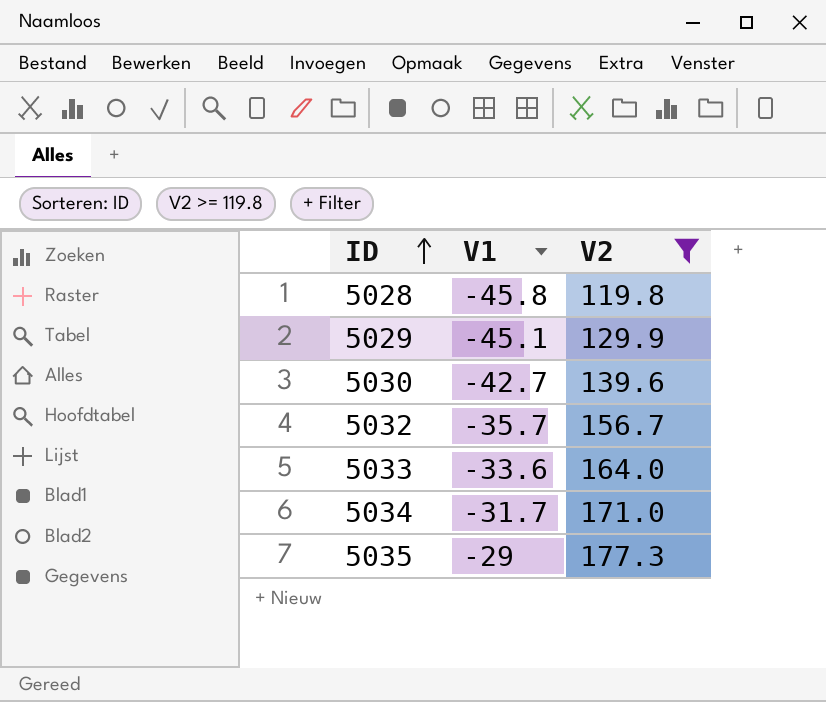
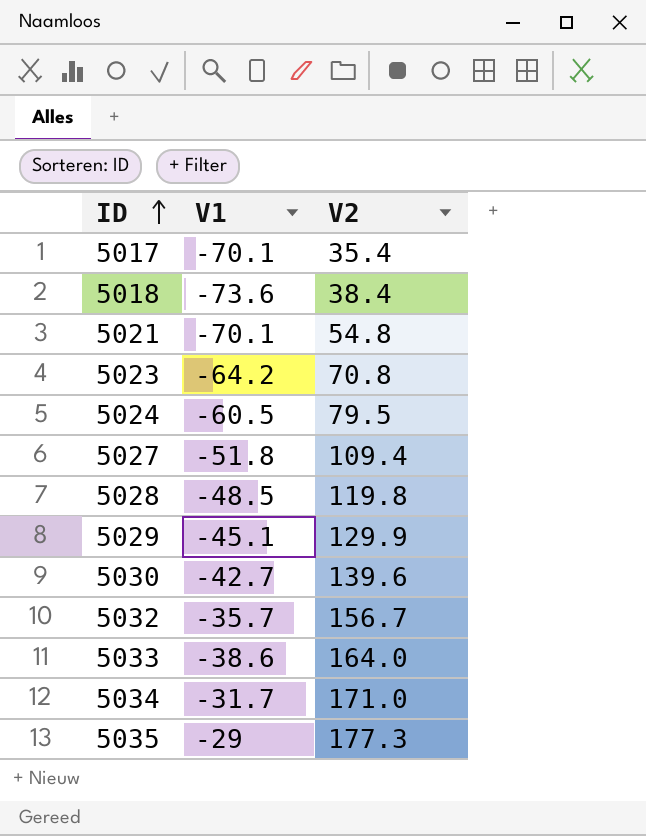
filter: V2 >= 119.8 -> none
5028 | V1: -45.8 -> -48.5
5033 | V1: -33.6 -> -38.6

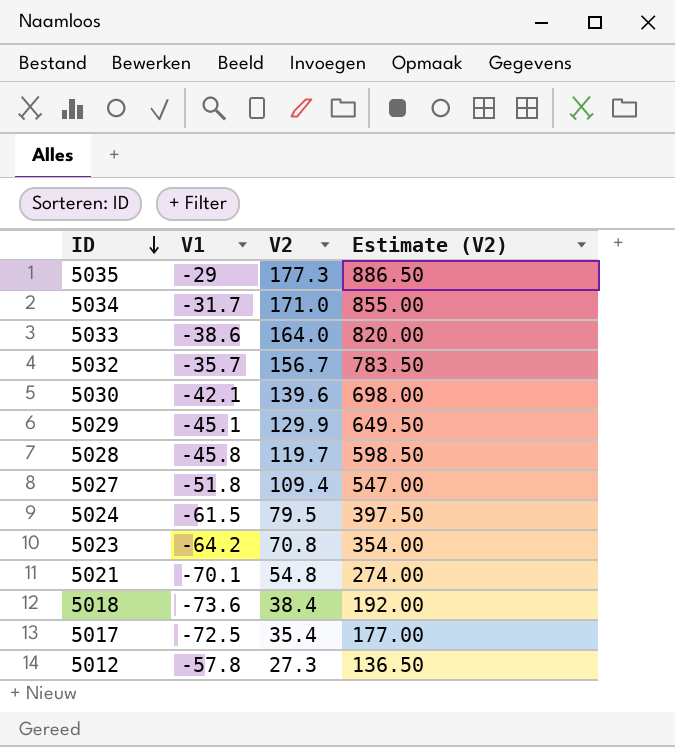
row order: ID ascending -> ID descending
column Estimate (V2) | formula: none -> [V2] * 5
5030 | V1: -42.7 -> -42.1
5028 | V1: -48.5 -> -45.8
5028 | V2: 119.8 -> 119.7
5024 | V1: -60.5 -> -61.5
5017 | V1: -70.1 -> -72.5
row 5012: none -> -57.8 | 27.3 | 136.50

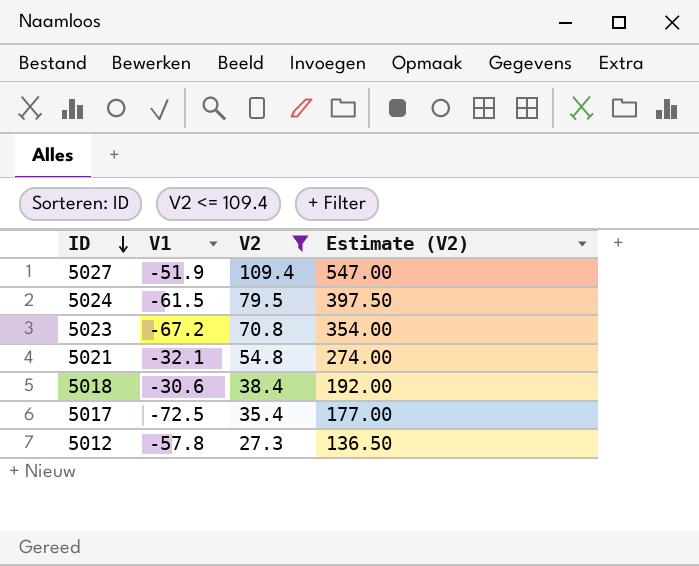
filter: none -> V2 <= 109.4
5027 | V1: -51.8 -> -51.9
5023 | V1: -64.2 -> -67.2
5021 | V1: -70.1 -> -32.1
5018 | V1: -73.6 -> -30.6

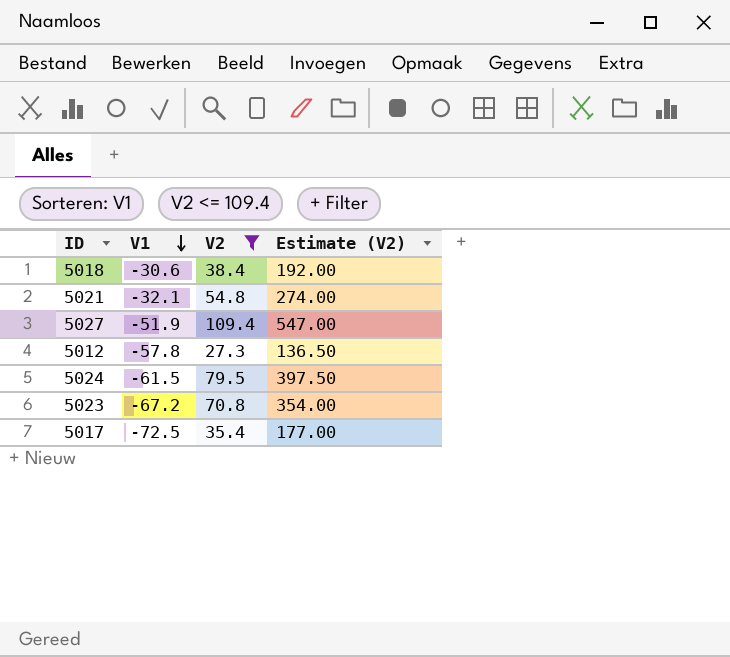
row order: ID descending -> V1 descending

